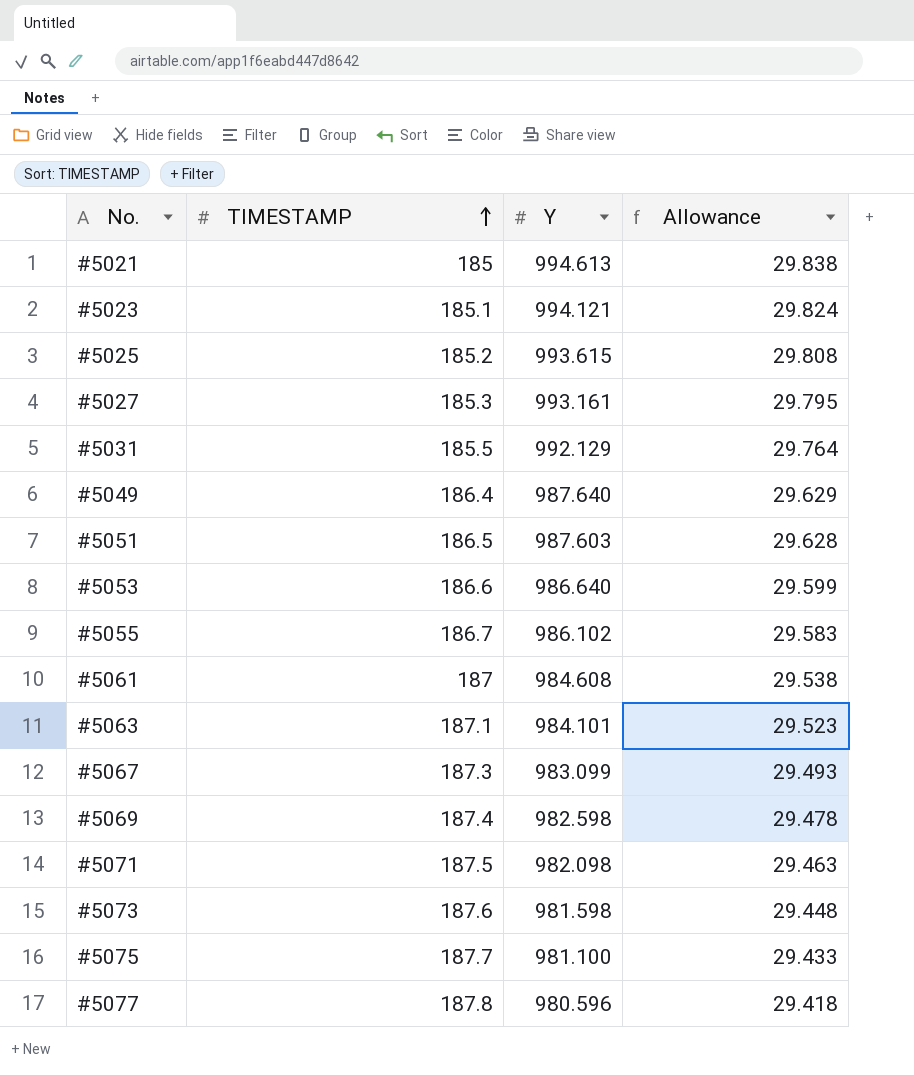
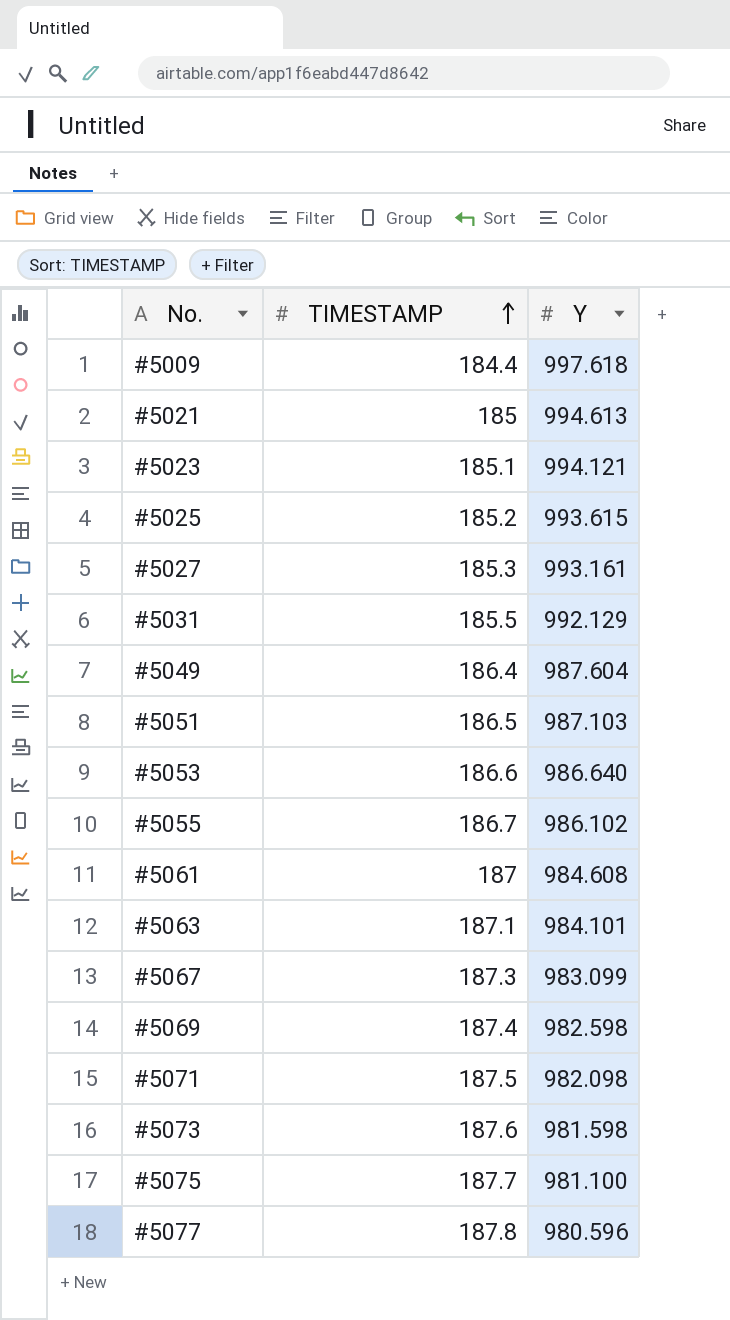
column Allowance | formula: [Y] * 0.03 -> none
row #5009: none -> 184.4 | 997.618
#5049 | Y: 987.640 -> 987.604
#5051 | Y: 987.603 -> 987.103

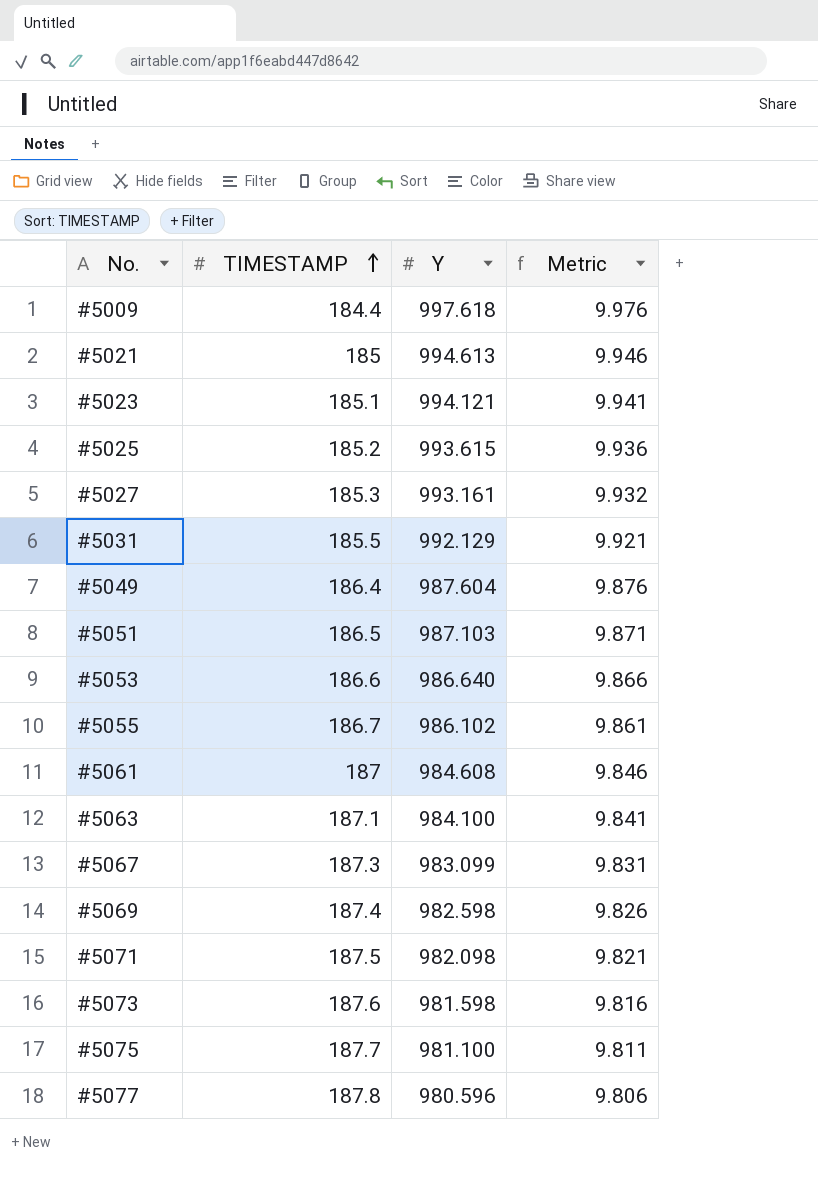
column Metric | formula: none -> [Y] * 0.01
#5063 | Y: 984.101 -> 984.100

